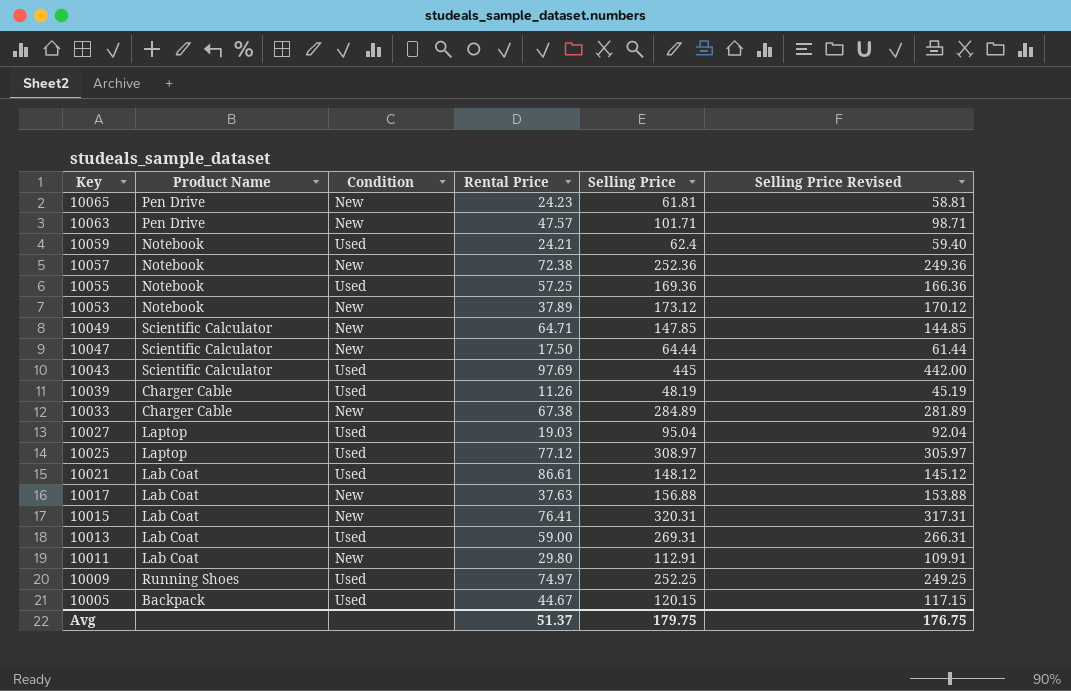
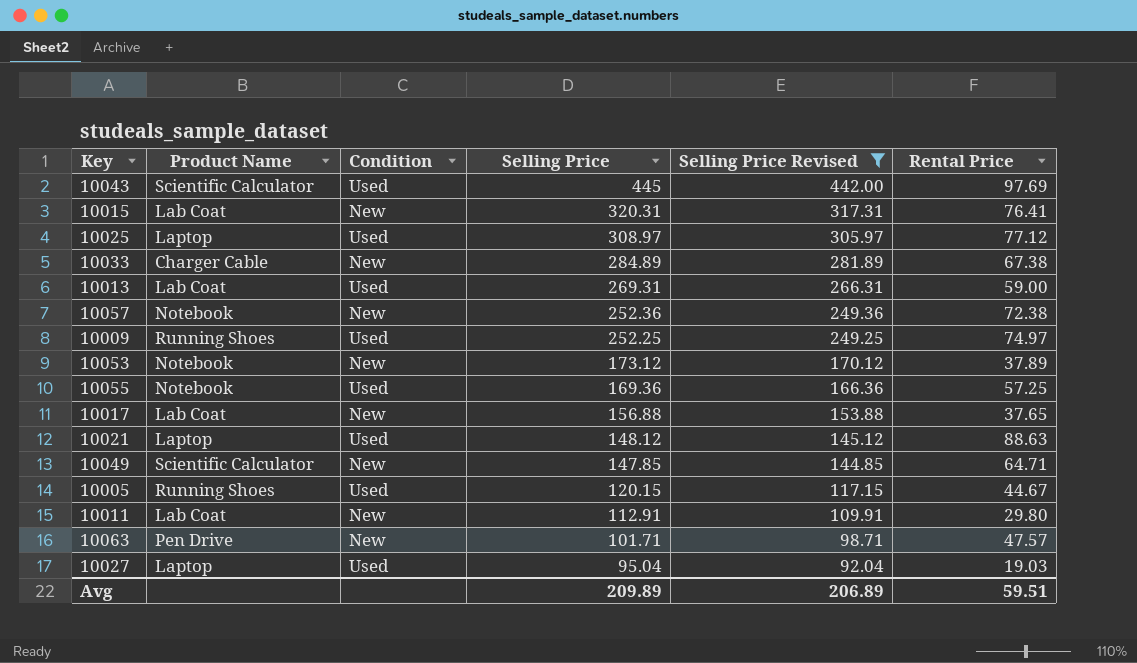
filter: none -> Selling Price Revised >= 92.04
row order: Key descending -> Selling Price descending
column Rental Price | position: 4 -> 6
10017 | Rental Price: 37.63 -> 37.65
10021 | Product Name: Lab Coat -> Laptop
10021 | Rental Price: 86.61 -> 88.63
10005 | Product Name: Backpack -> Running Shoes
Avg | Selling Price: 179.75 -> 209.89
Avg | Selling Price Revised: 176.75 -> 206.89
Avg | Rental Price: 51.37 -> 59.51

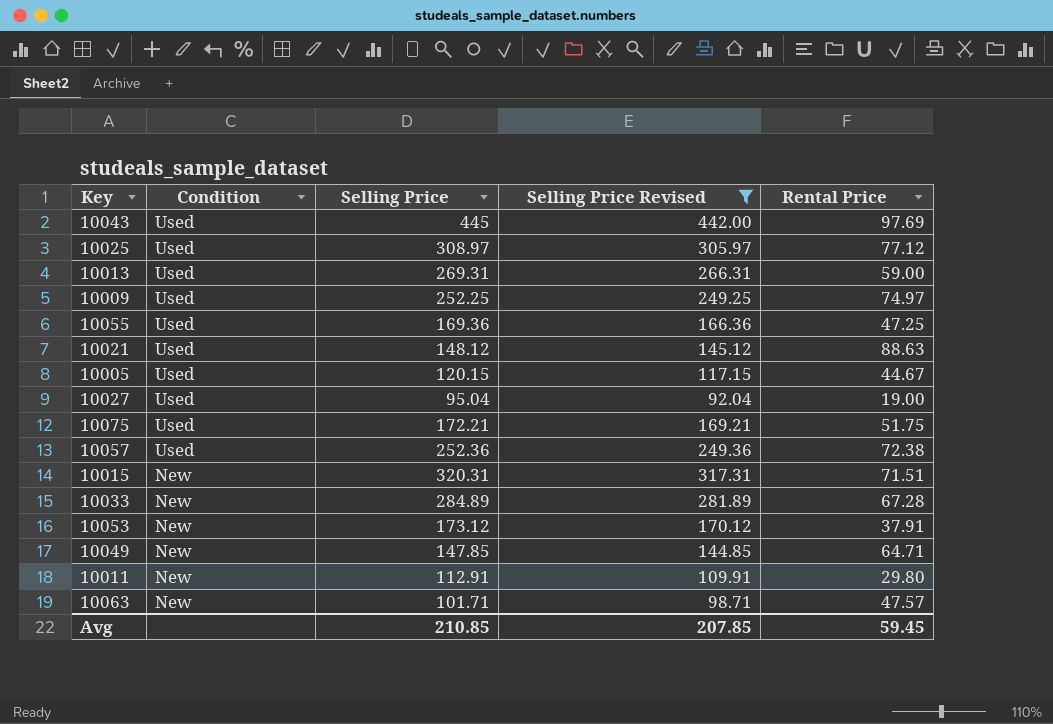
row order: Selling Price descending -> Condition descending
column Product Name | position: 2 -> none
row 10017: Lab Coat | New | 156.88 | 153.88 | 37.65 -> none
10055 | Rental Price: 57.25 -> 47.25
10027 | Rental Price: 19.03 -> 19.00
row 10075: none -> Used | 172.21 | 169.21 | 51.75
10057 | Condition: New -> Used
10015 | Rental Price: 76.41 -> 71.51
10033 | Rental Price: 67.38 -> 67.28
10053 | Rental Price: 37.89 -> 37.91
Avg | Selling Price: 209.89 -> 210.85
Avg | Selling Price Revised: 206.89 -> 207.85
Avg | Rental Price: 59.51 -> 59.45

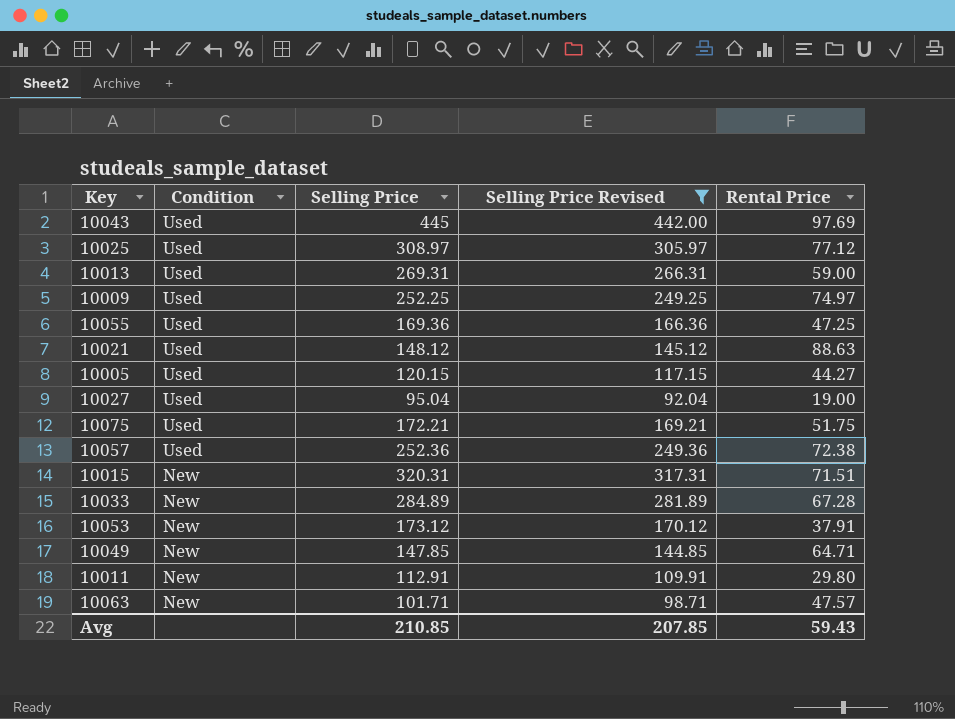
10005 | Rental Price: 44.67 -> 44.27
Avg | Rental Price: 59.45 -> 59.43

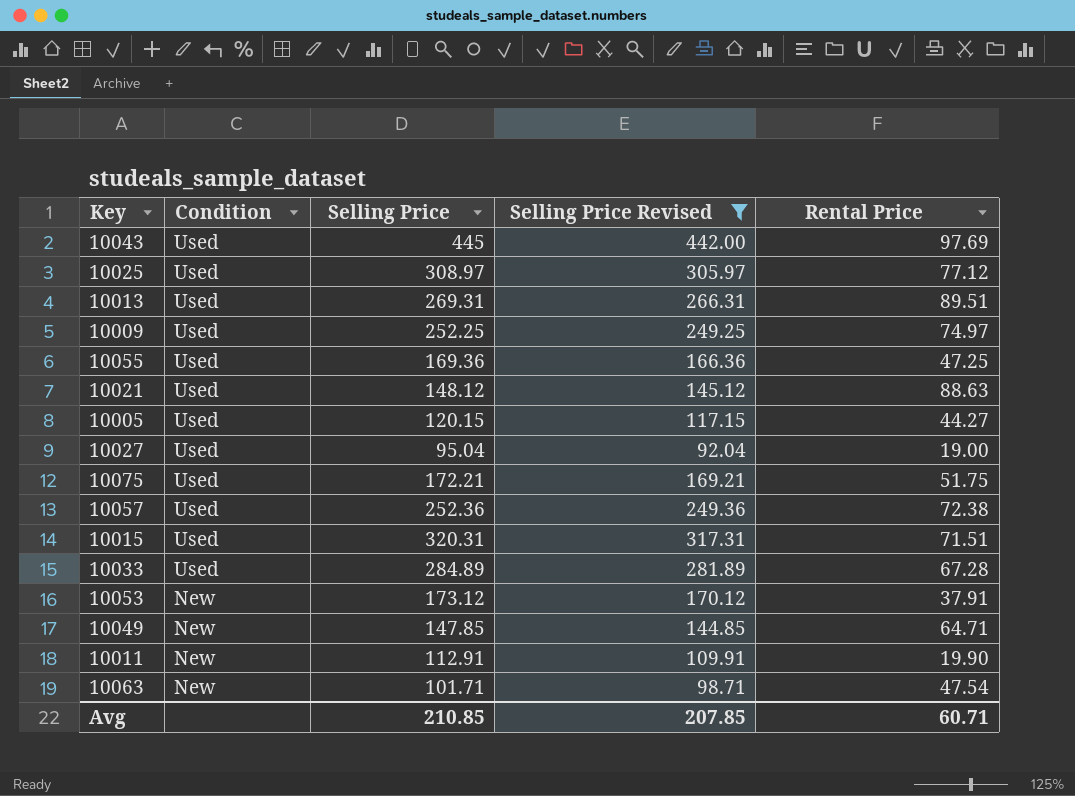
10013 | Rental Price: 59.00 -> 89.51
10015 | Condition: New -> Used
10033 | Condition: New -> Used
10011 | Rental Price: 29.80 -> 19.90
10063 | Rental Price: 47.57 -> 47.54
Avg | Rental Price: 59.43 -> 60.71

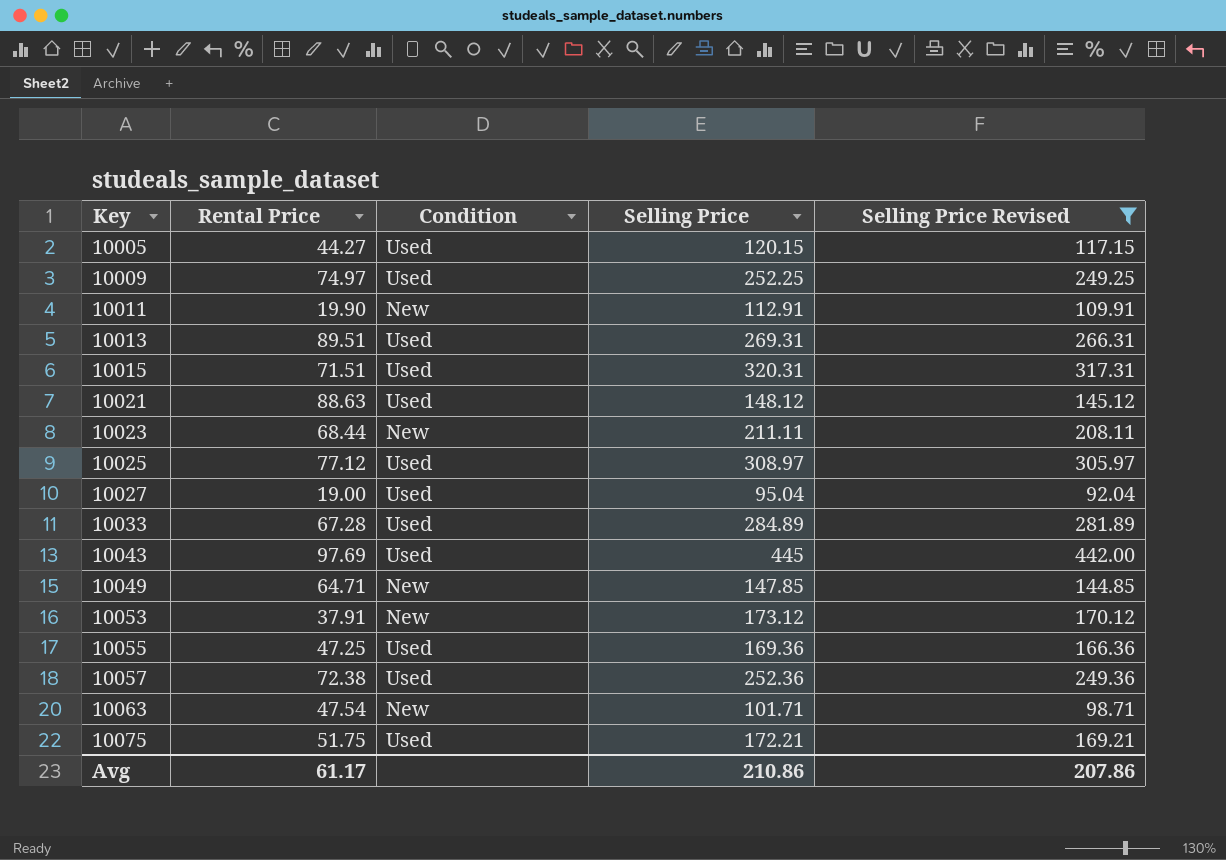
row order: Condition descending -> Key ascending
column Rental Price | position: 5 -> 2
row 10023: none -> 68.44 | New | 211.11 | 208.11
Avg | Rental Price: 60.71 -> 61.17
Avg | Selling Price: 210.85 -> 210.86
Avg | Selling Price Revised: 207.85 -> 207.86

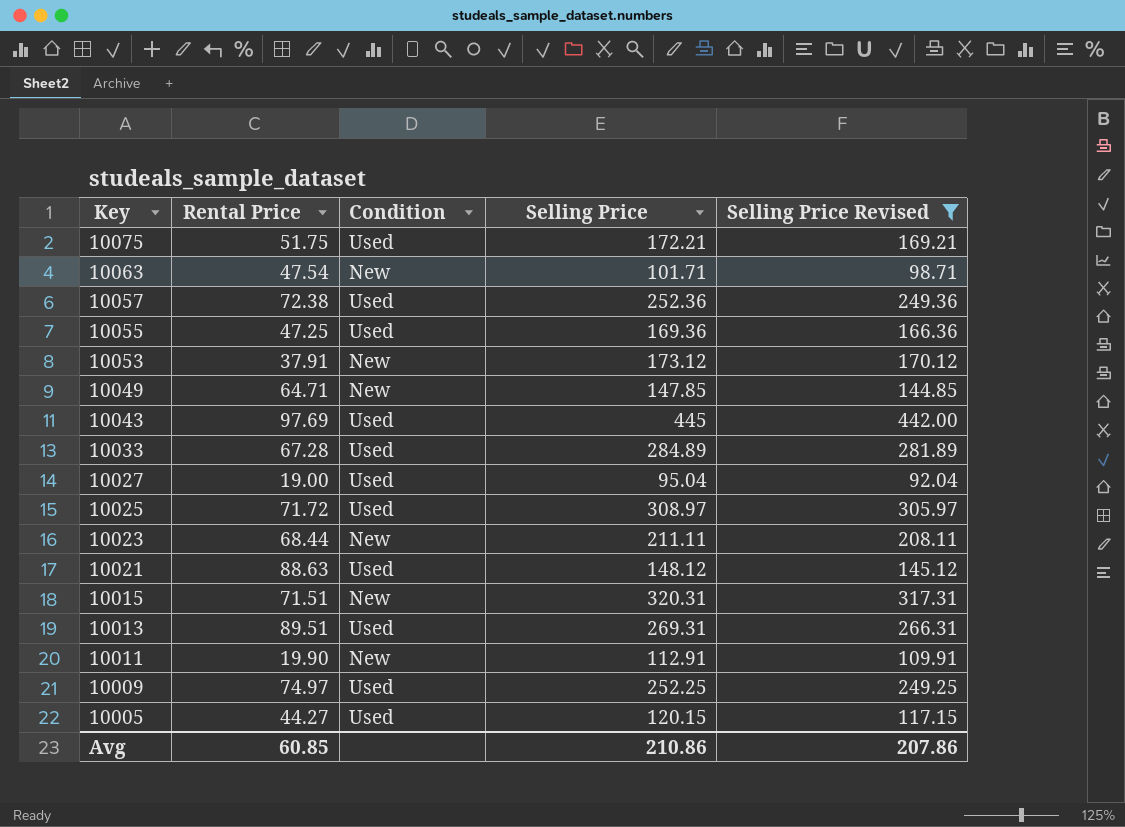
row order: Key ascending -> Key descending
10025 | Rental Price: 77.12 -> 71.72
10015 | Condition: Used -> New
Avg | Rental Price: 61.17 -> 60.85

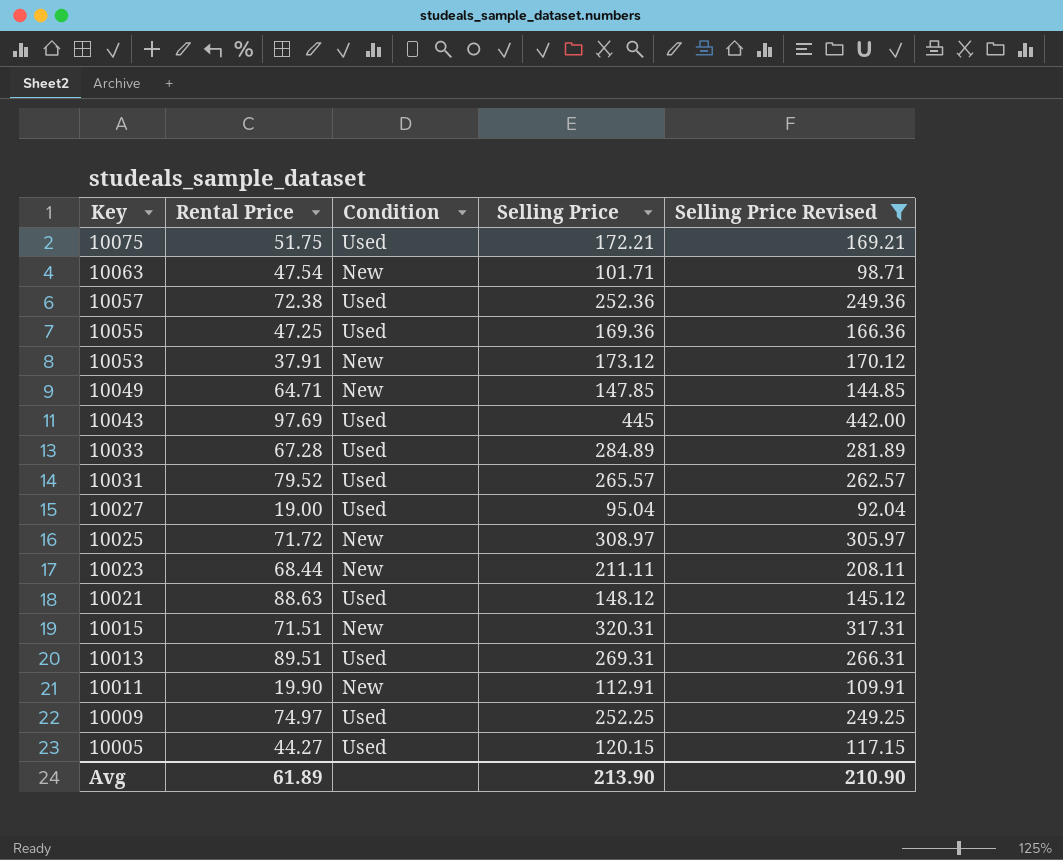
row 10031: none -> 79.52 | Used | 265.57 | 262.57
10025 | Condition: Used -> New
Avg | Rental Price: 60.85 -> 61.89
Avg | Selling Price: 210.86 -> 213.90
Avg | Selling Price Revised: 207.86 -> 210.90

